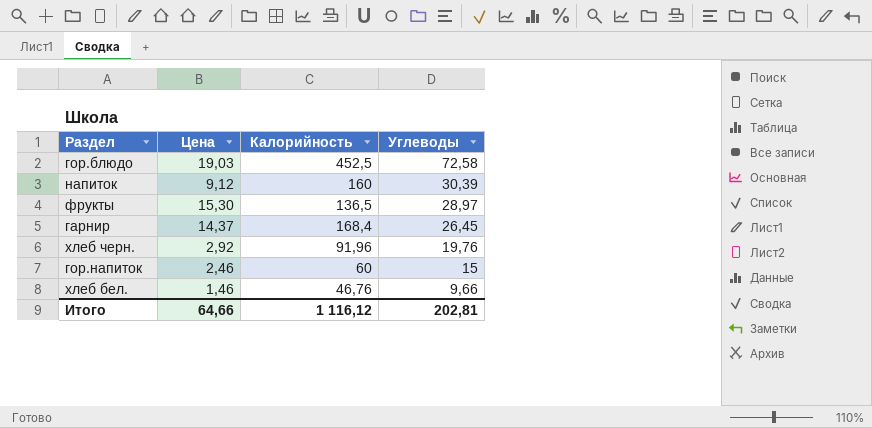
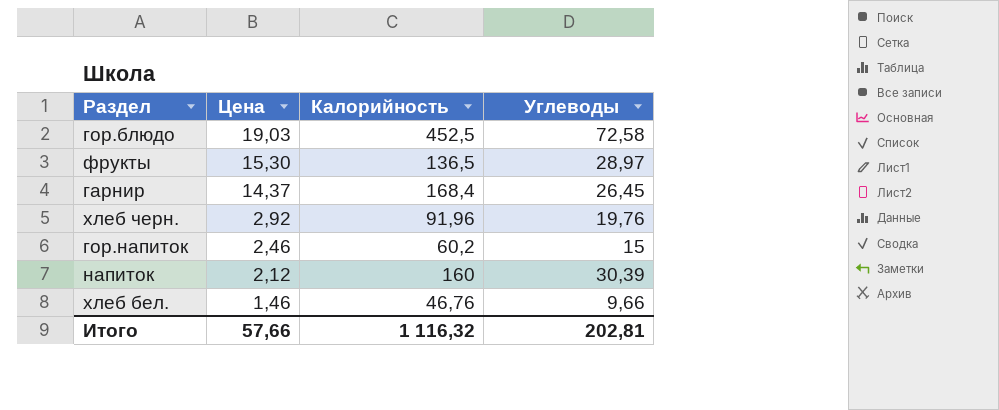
row order: Углеводы descending -> Цена descending
гор.напиток | Калорийность: 60 -> 60,2
напиток | Цена: 9,12 -> 2,12
Итого | Цена: 64,66 -> 57,66
Итого | Калорийность: 1 116,12 -> 1 116,32

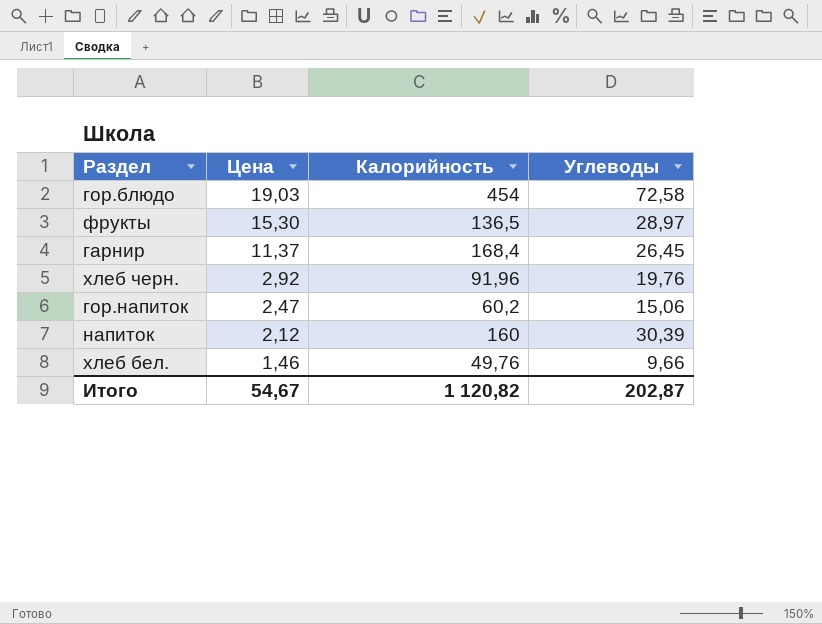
гор.блюдо | Калорийность: 452,5 -> 454
гарнир | Цена: 14,37 -> 11,37
гор.напиток | Цена: 2,46 -> 2,47
гор.напиток | Углеводы: 15 -> 15,06
хлеб бел. | Калорийность: 46,76 -> 49,76
Итого | Цена: 57,66 -> 54,67
Итого | Калорийность: 1 116,32 -> 1 120,82
Итого | Углеводы: 202,81 -> 202,87

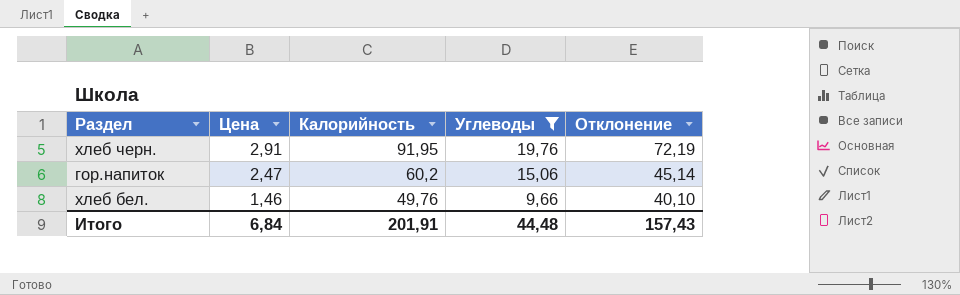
filter: none -> Углеводы <= 19,76
column Отклонение | formula: none -> [Калорийность] - [Углеводы]
хлеб черн. | Цена: 2,92 -> 2,91
хлеб черн. | Калорийность: 91,96 -> 91,95
Итого | Цена: 54,67 -> 6,84
Итого | Калорийность: 1 120,82 -> 201,91
Итого | Углеводы: 202,87 -> 44,48

